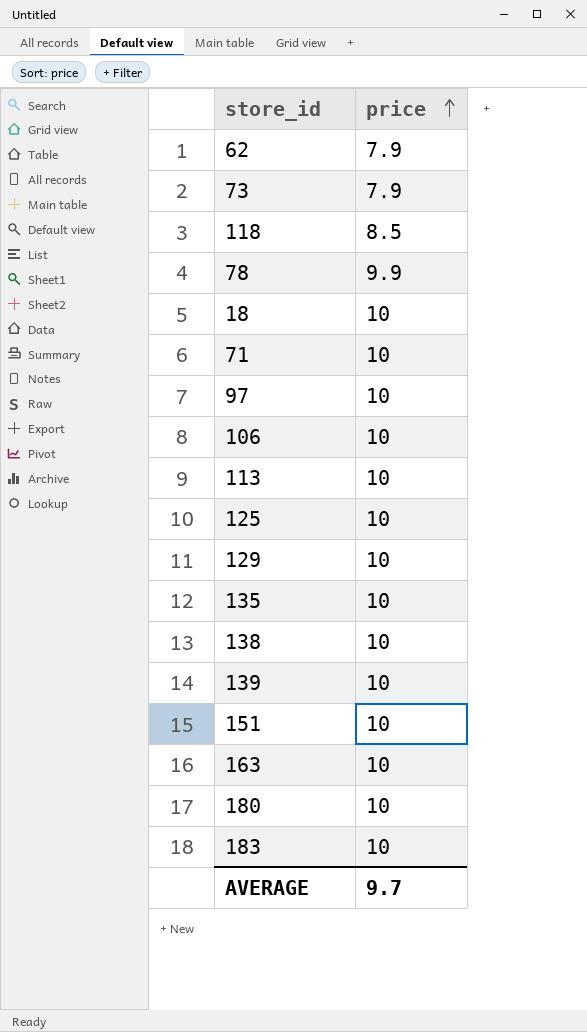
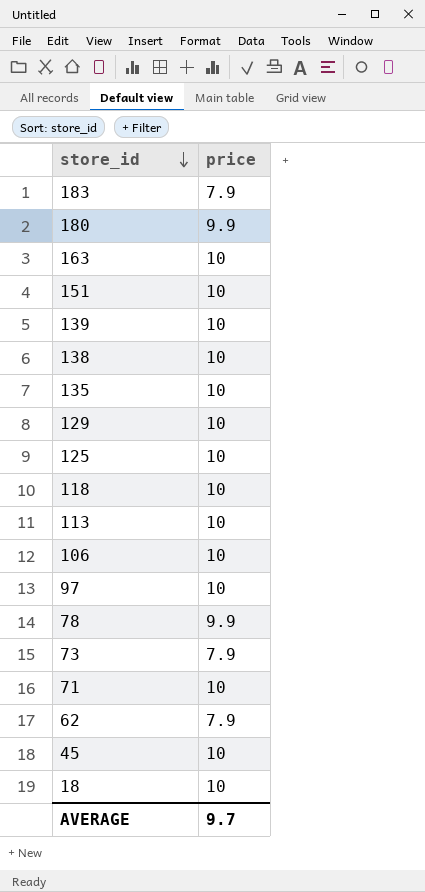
row order: price ascending -> store_id descending
183 | price: 10 -> 7.9
180 | price: 10 -> 9.9
118 | price: 8.5 -> 10
row 45: none -> 10

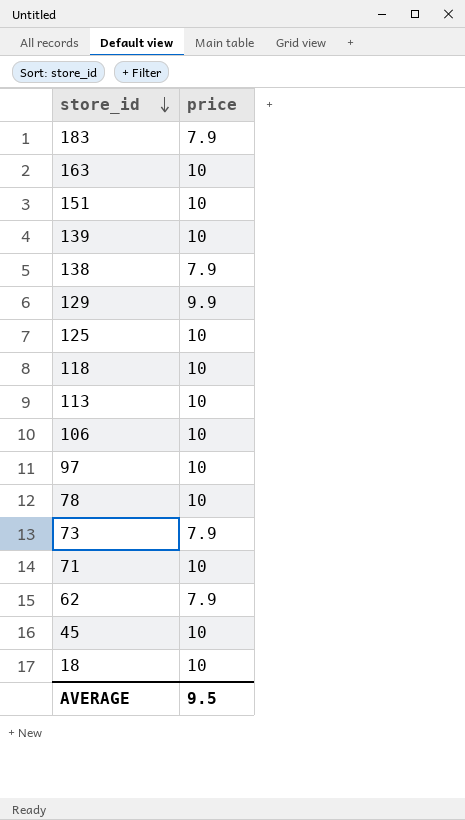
row 180: 9.9 -> none
row 135: 10 -> none
138 | price: 10 -> 7.9
129 | price: 10 -> 9.9
78 | price: 9.9 -> 10
AVERAGE | price: 9.7 -> 9.5

